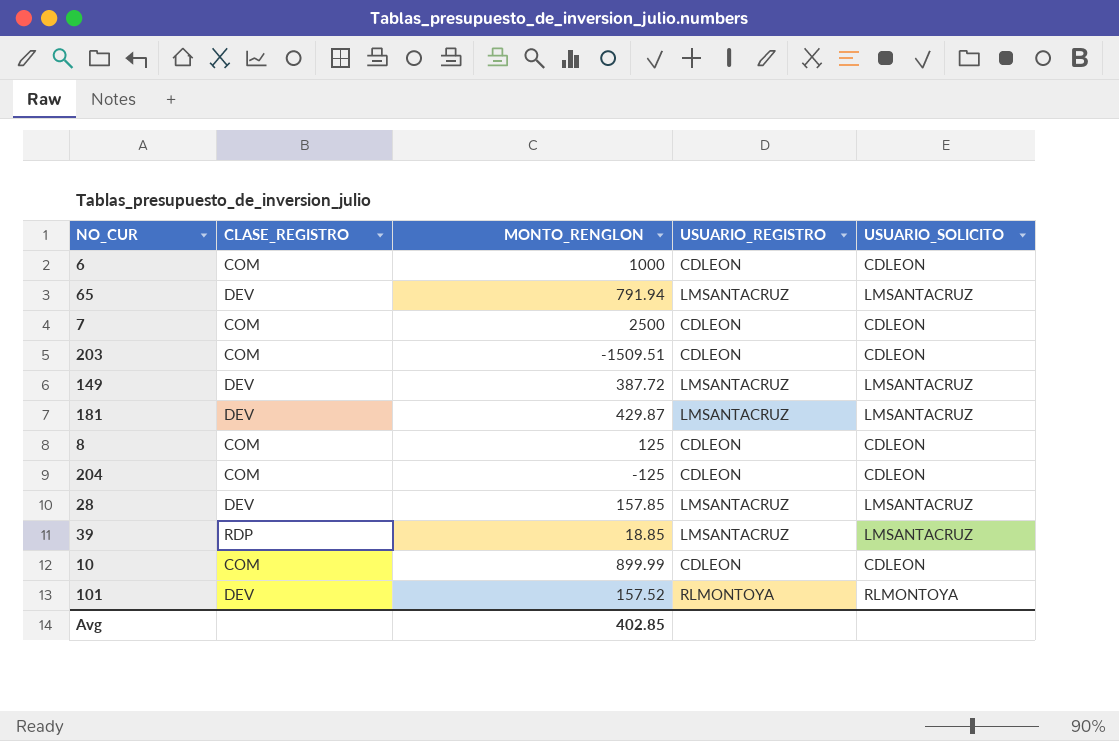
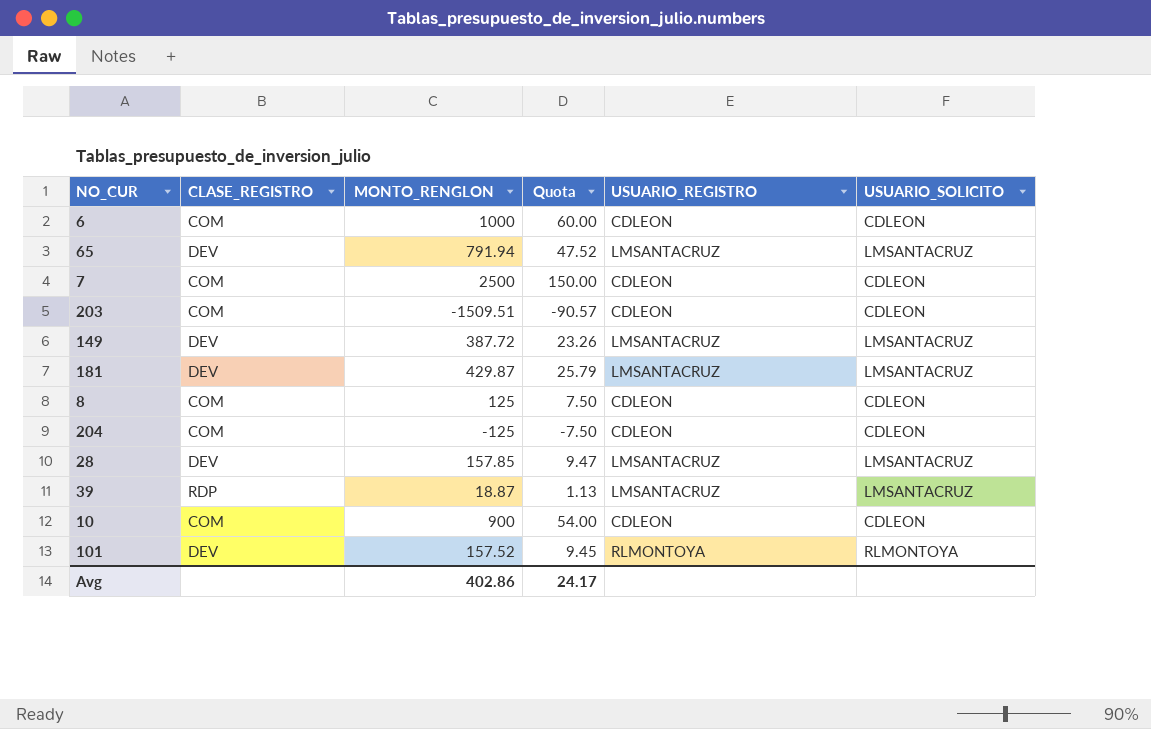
column Quota | formula: none -> [MONTO_RENGLON] * 0.06
39 | MONTO_RENGLON: 18.85 -> 18.87
10 | MONTO_RENGLON: 899.99 -> 900
Avg | MONTO_RENGLON: 402.85 -> 402.86

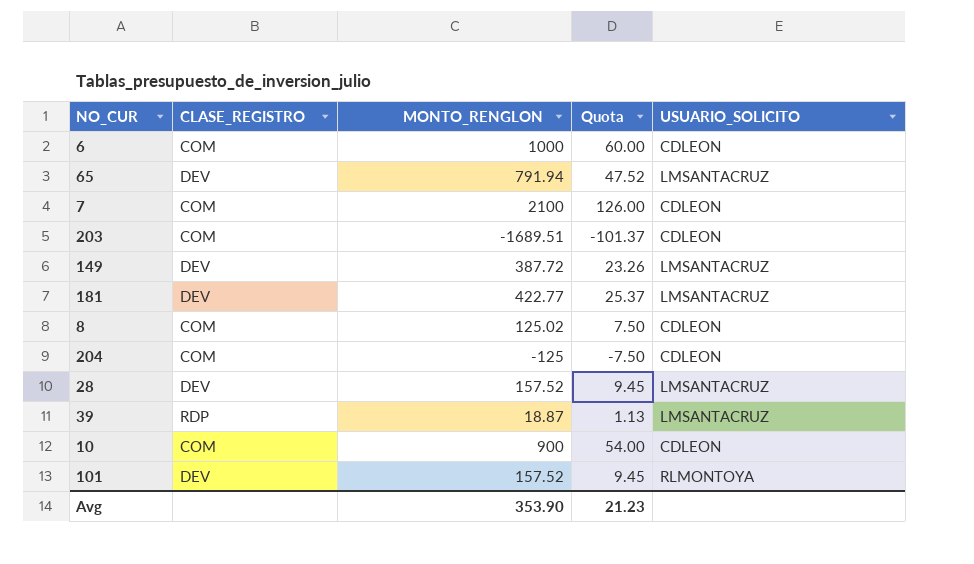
column USUARIO_REGISTRO | position: 5 -> none
7 | MONTO_RENGLON: 2500 -> 2100
7 | Quota: 150.00 -> 126.00
203 | MONTO_RENGLON: -1509.51 -> -1689.51
203 | Quota: -90.57 -> -101.37
181 | MONTO_RENGLON: 429.87 -> 422.77
181 | Quota: 25.79 -> 25.37
8 | MONTO_RENGLON: 125 -> 125.02
28 | MONTO_RENGLON: 157.85 -> 157.52
28 | Quota: 9.47 -> 9.45
Avg | MONTO_RENGLON: 402.86 -> 353.90
Avg | Quota: 24.17 -> 21.23

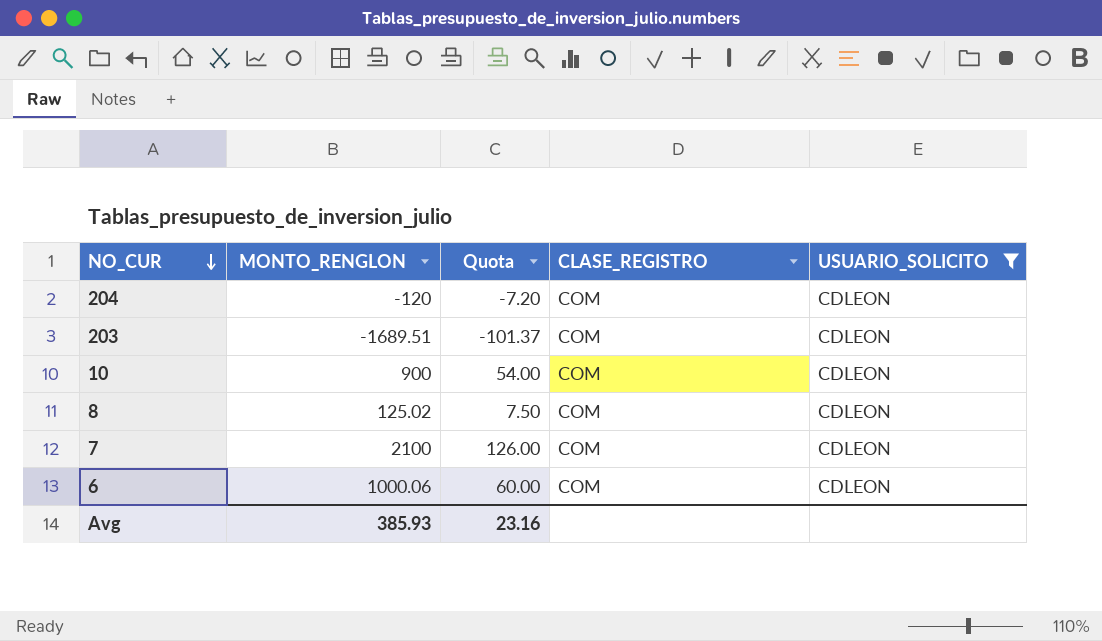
filter: none -> USUARIO_SOLICITO = CDLEON
row order: none -> NO_CUR descending
column CLASE_REGISTRO | position: 2 -> 4
204 | MONTO_RENGLON: -125 -> -120
204 | Quota: -7.50 -> -7.20
6 | MONTO_RENGLON: 1000 -> 1000.06
Avg | MONTO_RENGLON: 353.90 -> 385.93
Avg | Quota: 21.23 -> 23.16

